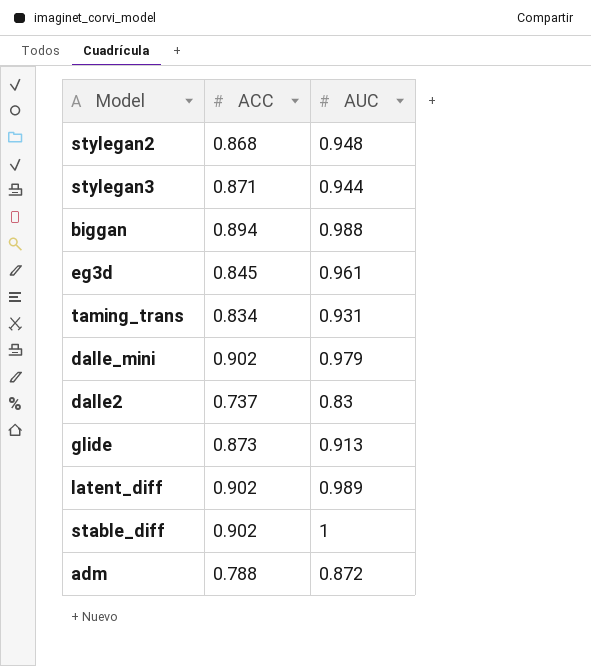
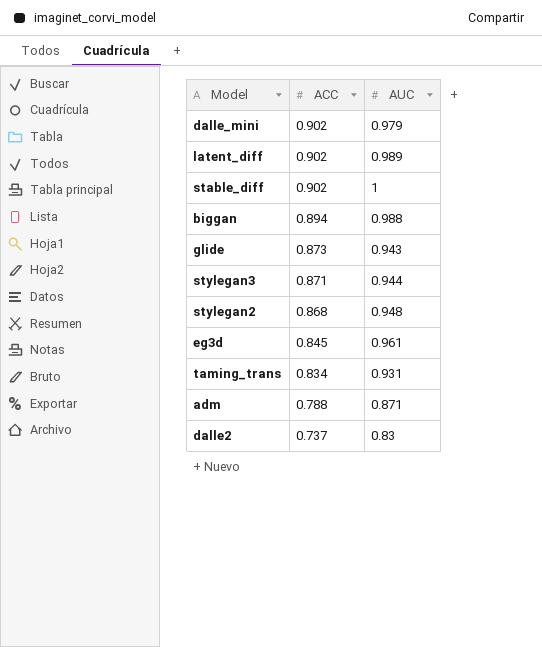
row order: none -> ACC descending
glide | AUC: 0.913 -> 0.943
adm | AUC: 0.872 -> 0.871

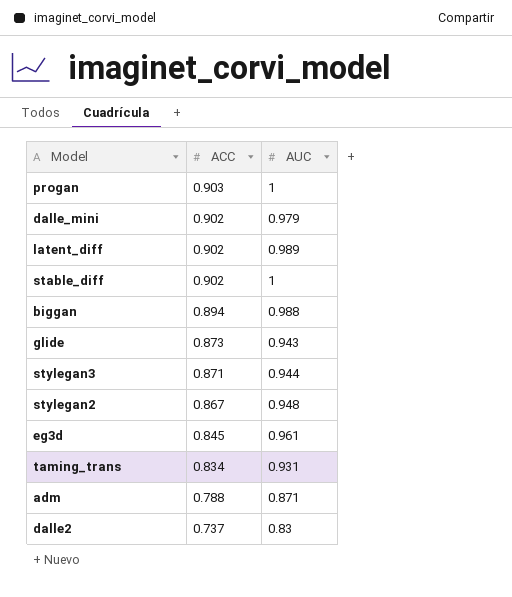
row progan: none -> 0.903 | 1
stylegan2 | ACC: 0.868 -> 0.867

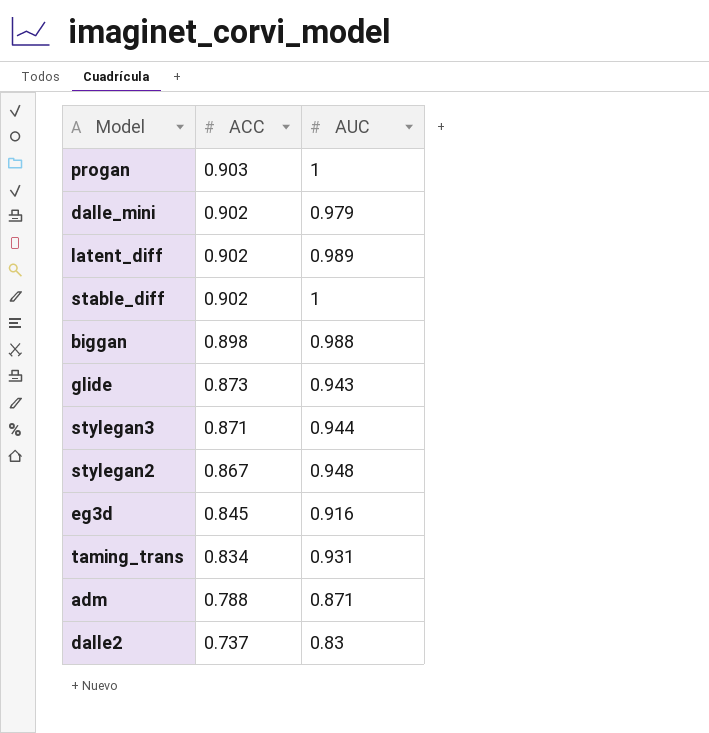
biggan | ACC: 0.894 -> 0.898
eg3d | AUC: 0.961 -> 0.916

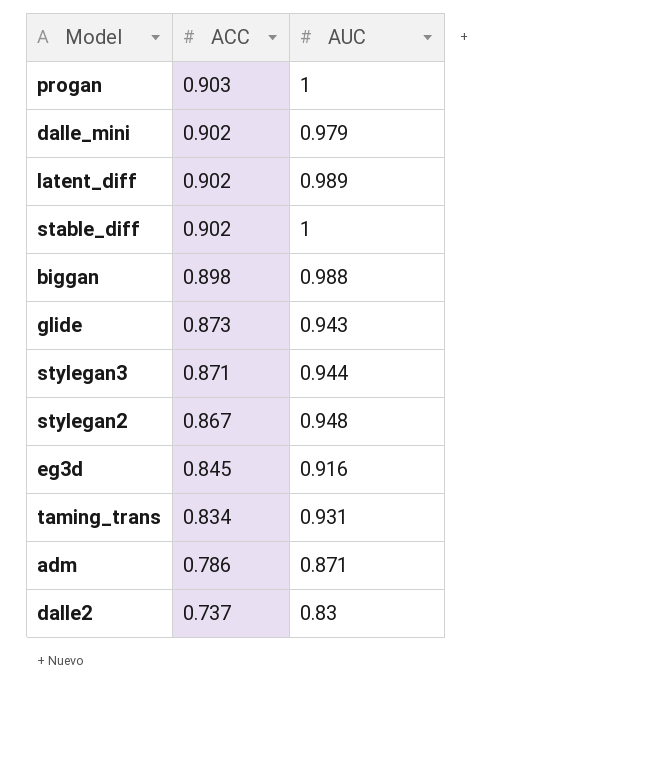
adm | ACC: 0.788 -> 0.786

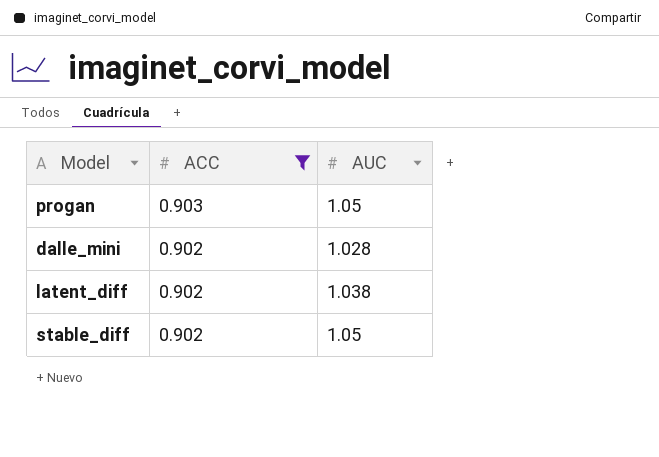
filter: none -> ACC >= 0.902
progan | AUC: 1 -> 1.05
dalle_mini | AUC: 0.979 -> 1.028
latent_diff | AUC: 0.989 -> 1.038
stable_diff | AUC: 1 -> 1.05

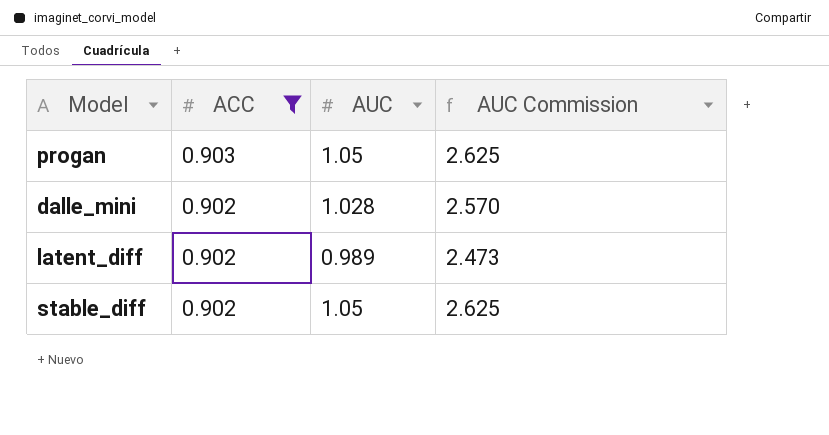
column AUC Commission | formula: none -> [AUC] * 2.5
latent_diff | AUC: 1.038 -> 0.989

